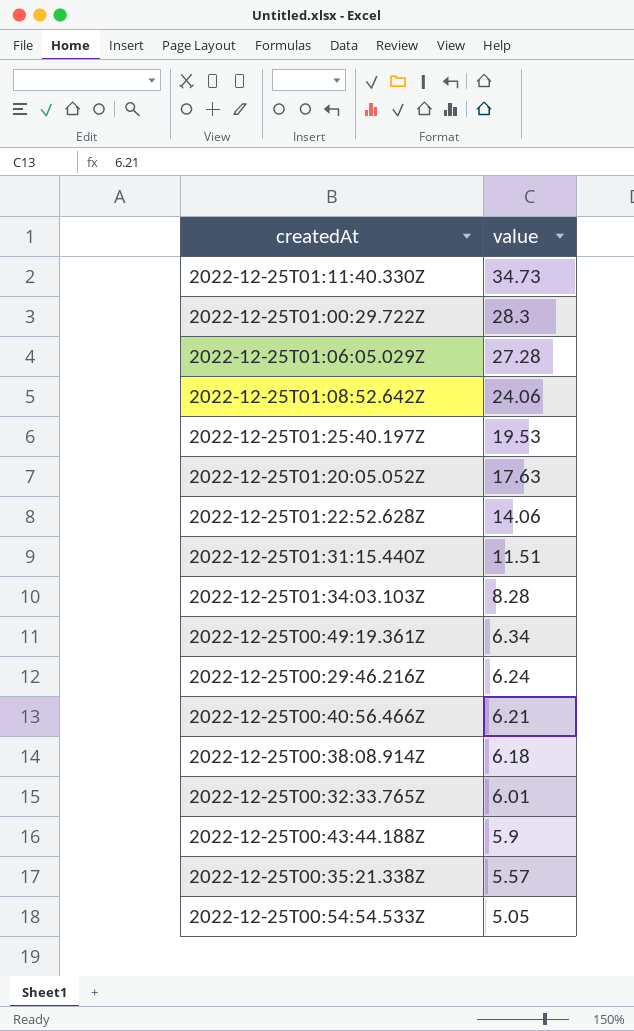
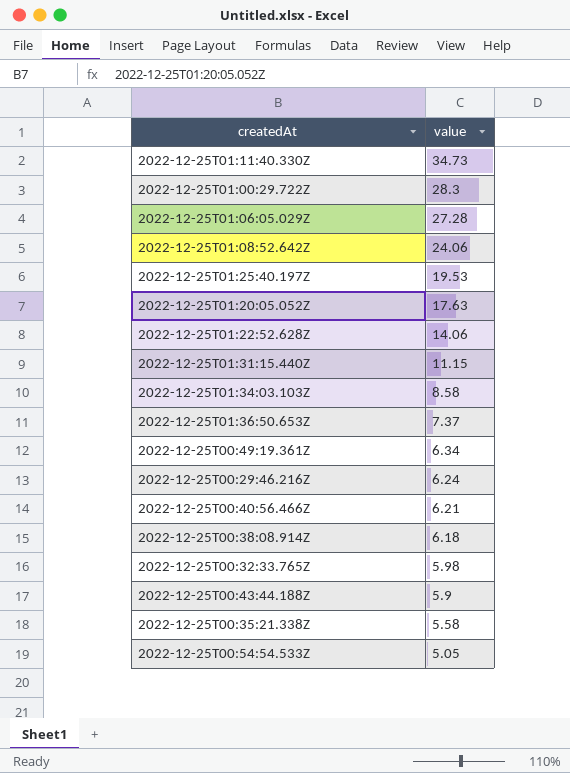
2022-12-25T01:31:15.440Z | value: 11.51 -> 11.15
2022-12-25T01:34:03.103Z | value: 8.28 -> 8.58
row 2022-12-25T01:36:50.653Z: none -> 7.37
2022-12-25T00:32:33.765Z | value: 6.01 -> 5.98
2022-12-25T00:35:21.338Z | value: 5.57 -> 5.58

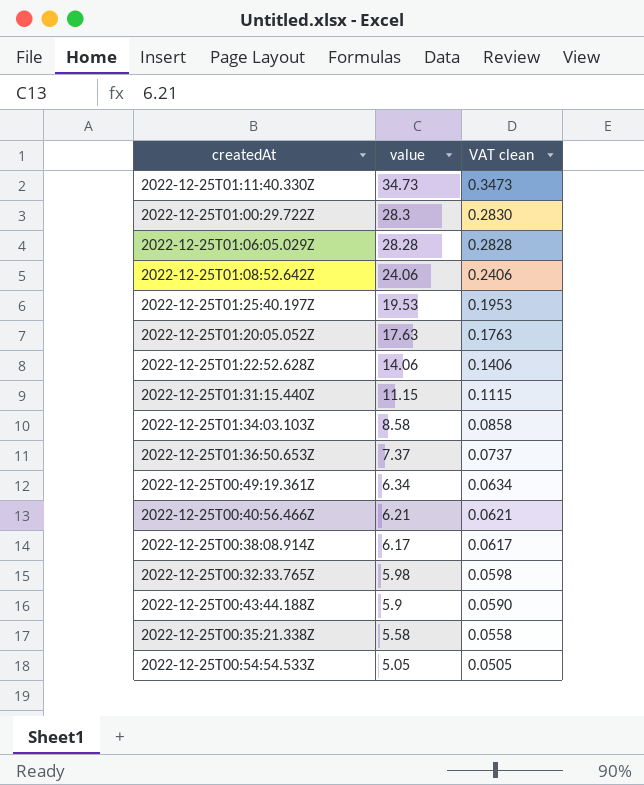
column VAT clean | formula: none -> [value] * 0.01
row 2022-12-25T00:29:46.216Z: 6.24 -> none
2022-12-25T01:06:05.029Z | value: 27.28 -> 28.28
2022-12-25T00:38:08.914Z | value: 6.18 -> 6.17

